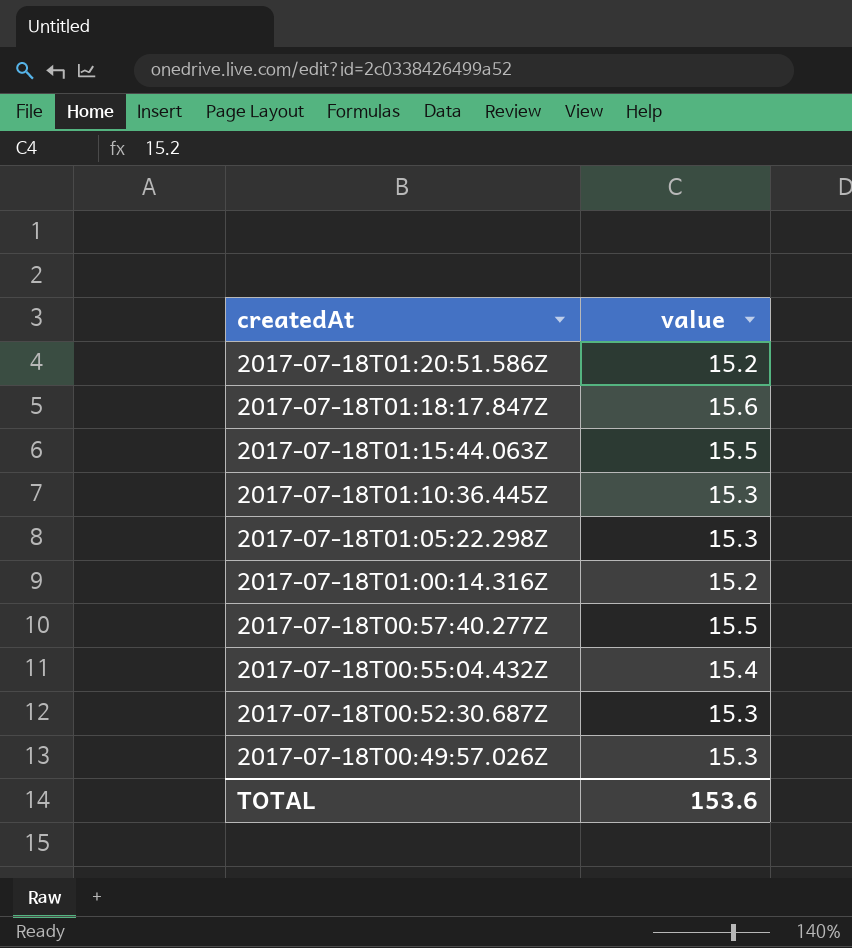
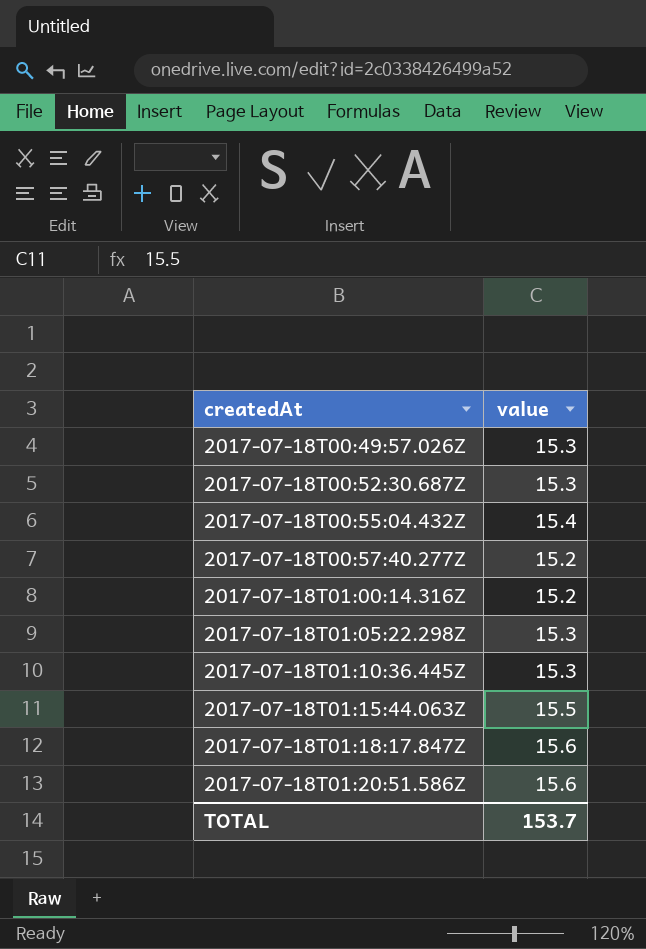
row order: createdAt descending -> createdAt ascending
2017-07-18T00:57:40.277Z | value: 15.5 -> 15.2
2017-07-18T01:20:51.586Z | value: 15.2 -> 15.6
TOTAL | value: 153.6 -> 153.7

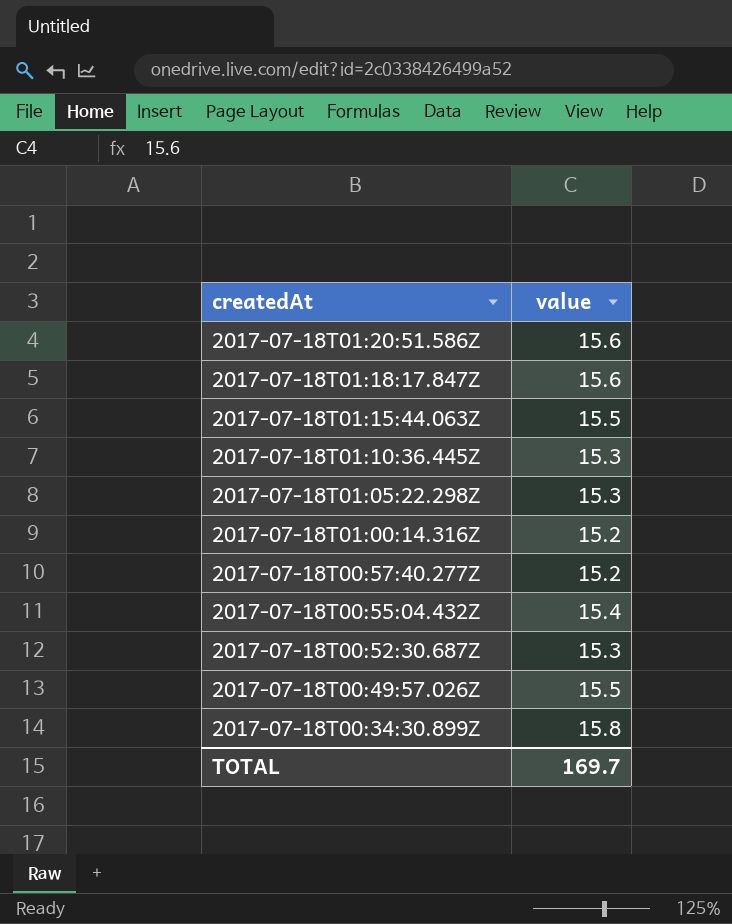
row order: createdAt ascending -> createdAt descending
2017-07-18T00:49:57.026Z | value: 15.3 -> 15.5
row 2017-07-18T00:34:30.899Z: none -> 15.8
TOTAL | value: 153.7 -> 169.7

